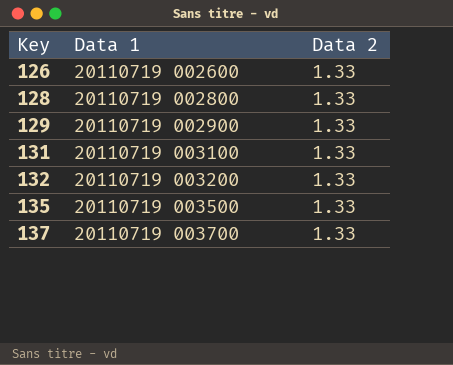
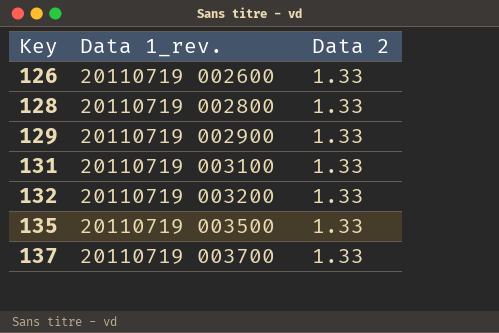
column name: Data 1 -> Data 1_rev.

